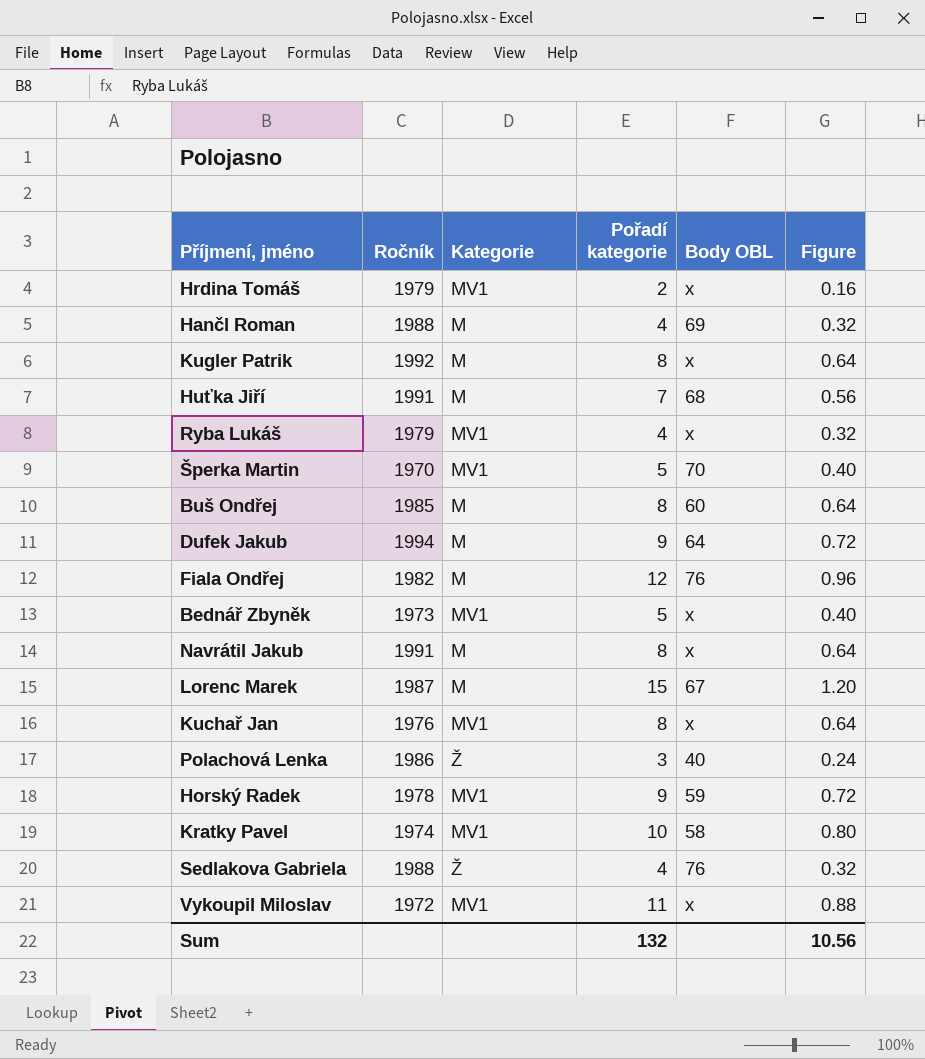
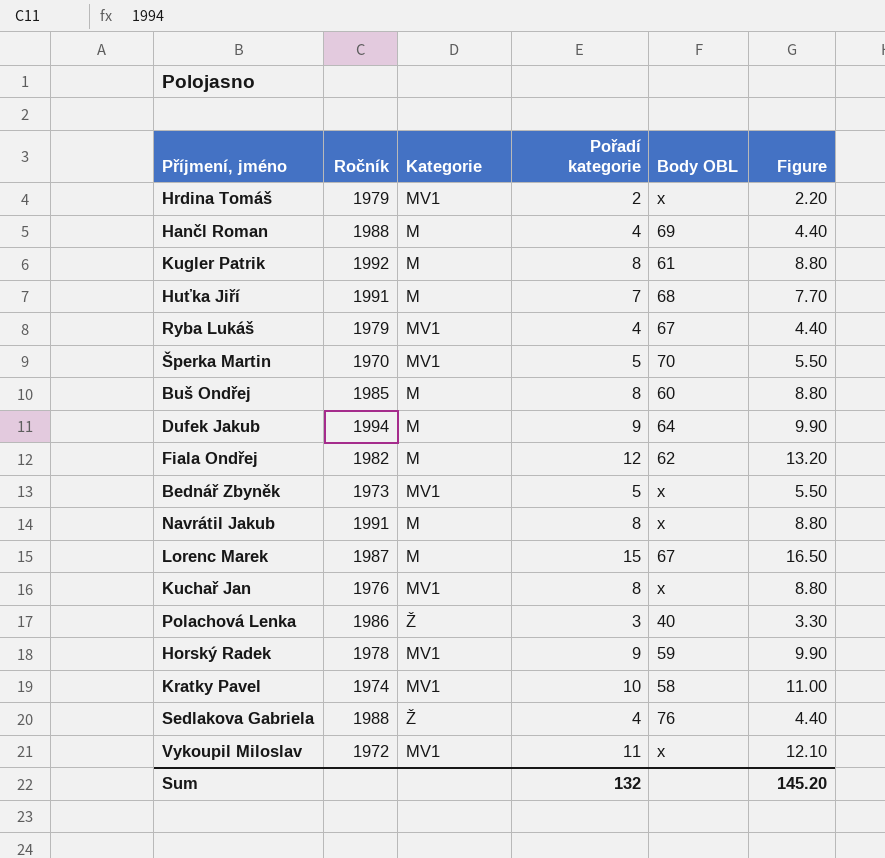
column Figure | formula: [Pořadí kategorie] * 0.08 -> [Pořadí kategorie] * 1.1
Kugler Patrik | Body OBL: x -> 61
Ryba Lukáš | Body OBL: x -> 67
Fiala Ondřej | Body OBL: 76 -> 62
Sum | Figure: 10.56 -> 145.20

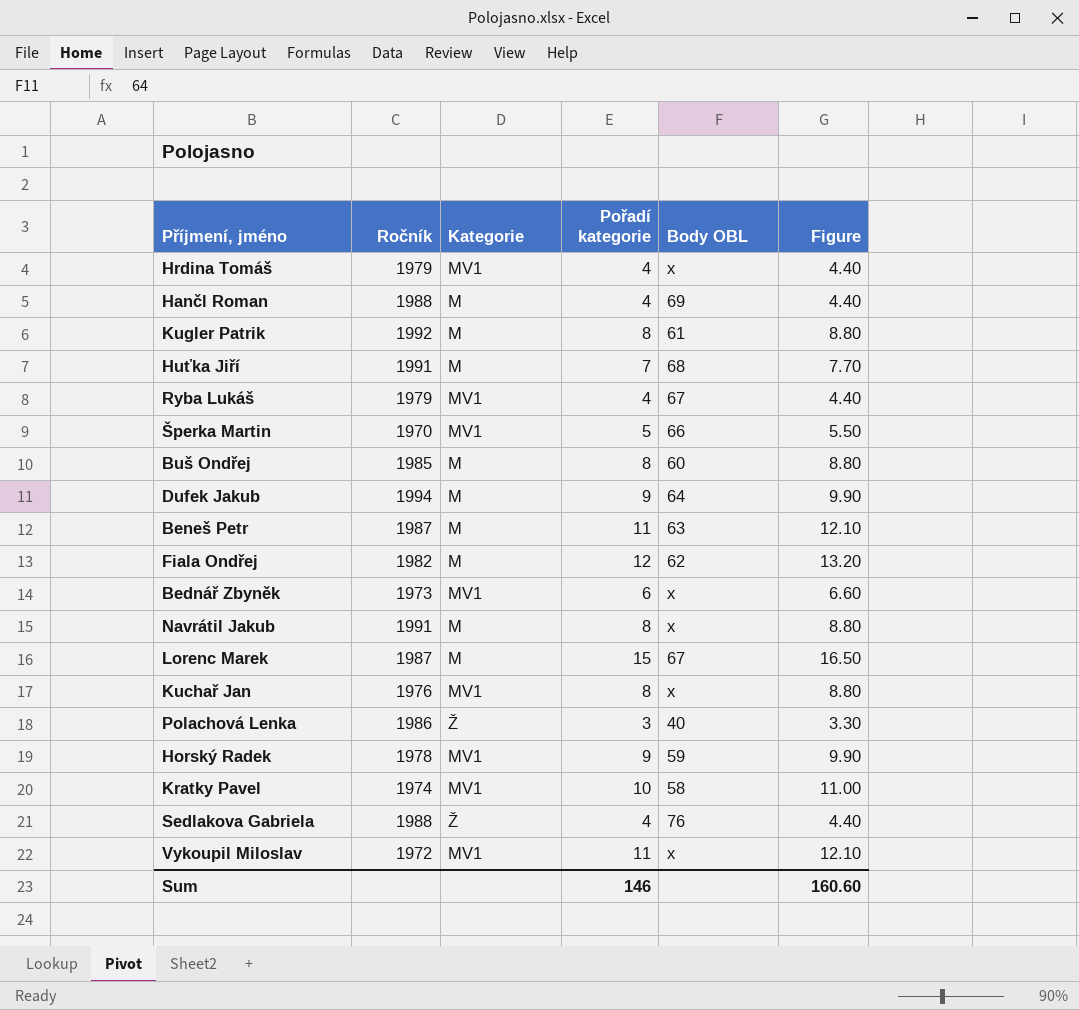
Hrdina Tomáš | Pořadí kategorie: 2 -> 4
Hrdina Tomáš | Figure: 2.20 -> 4.40
Šperka Martin | Body OBL: 70 -> 66
row Beneš Petr: none -> 1987 | M | 11 | 63 | 12.10
Bednář Zbyněk | Pořadí kategorie: 5 -> 6
Bednář Zbyněk | Figure: 5.50 -> 6.60
Sum | Pořadí kategorie: 132 -> 146
Sum | Figure: 145.20 -> 160.60

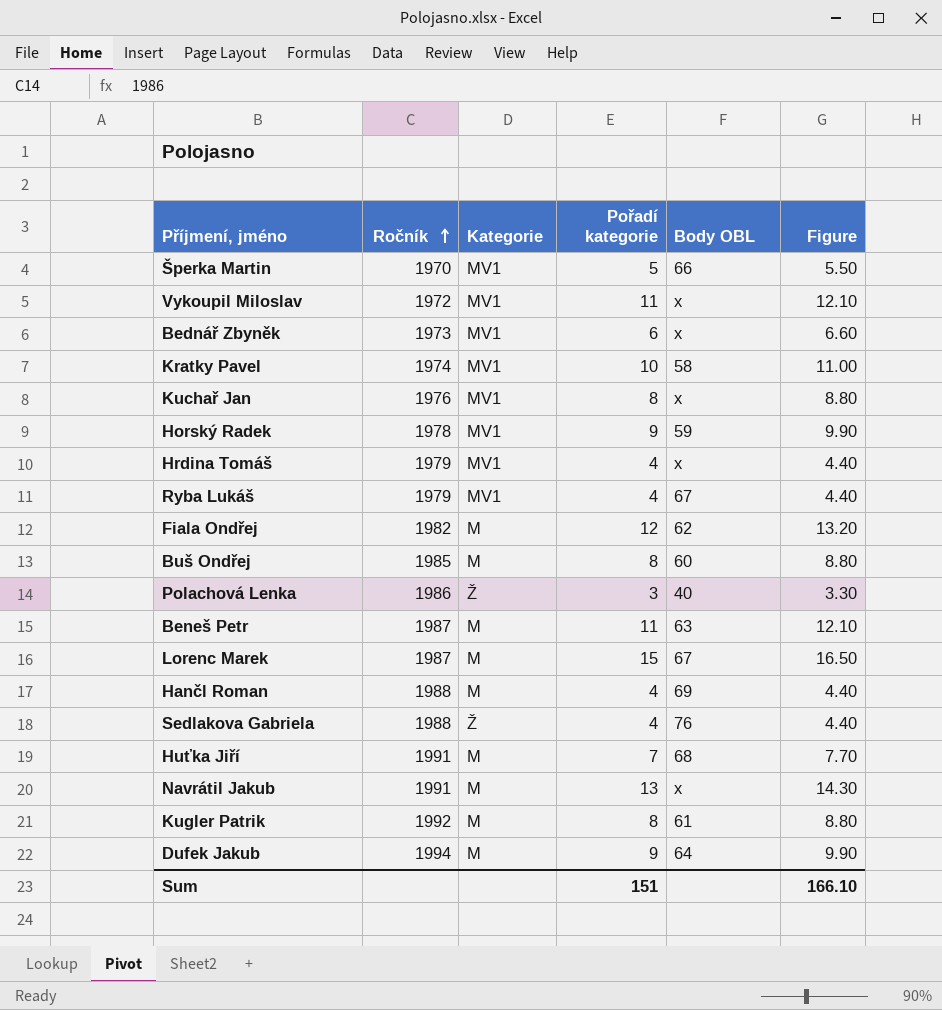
row order: none -> Ročník ascending
Navrátil Jakub | Pořadí kategorie: 8 -> 13
Navrátil Jakub | Figure: 8.80 -> 14.30
Sum | Pořadí kategorie: 146 -> 151
Sum | Figure: 160.60 -> 166.10

